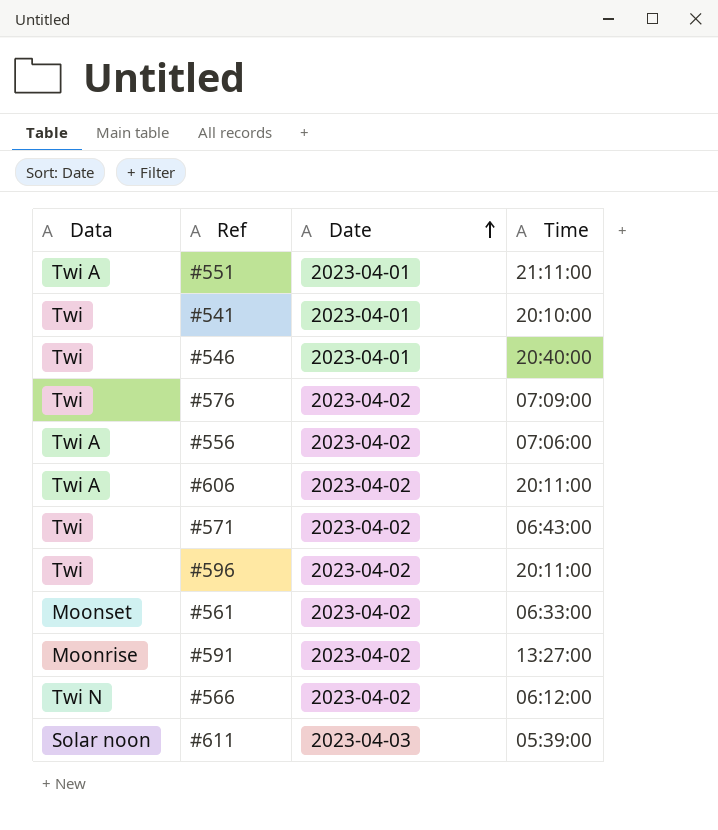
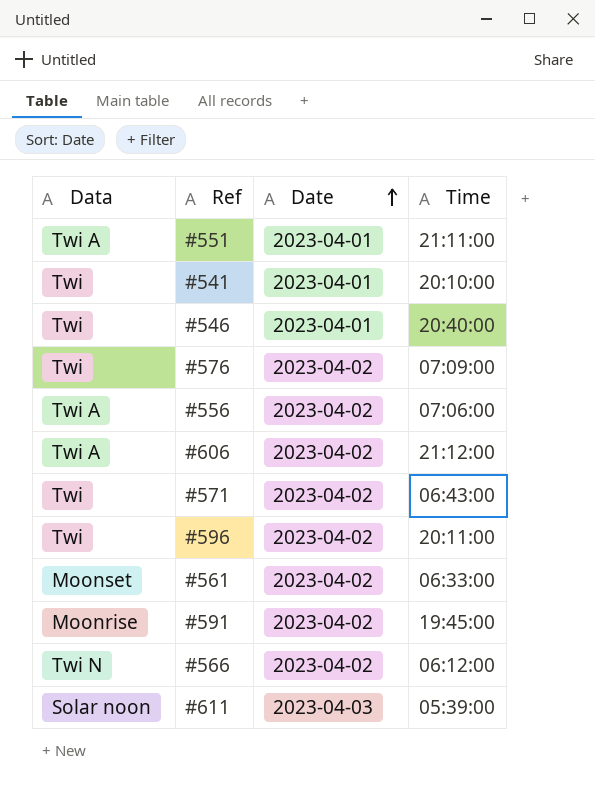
#606 | Time: 20:11:00 -> 21:12:00
#591 | Time: 13:27:00 -> 19:45:00

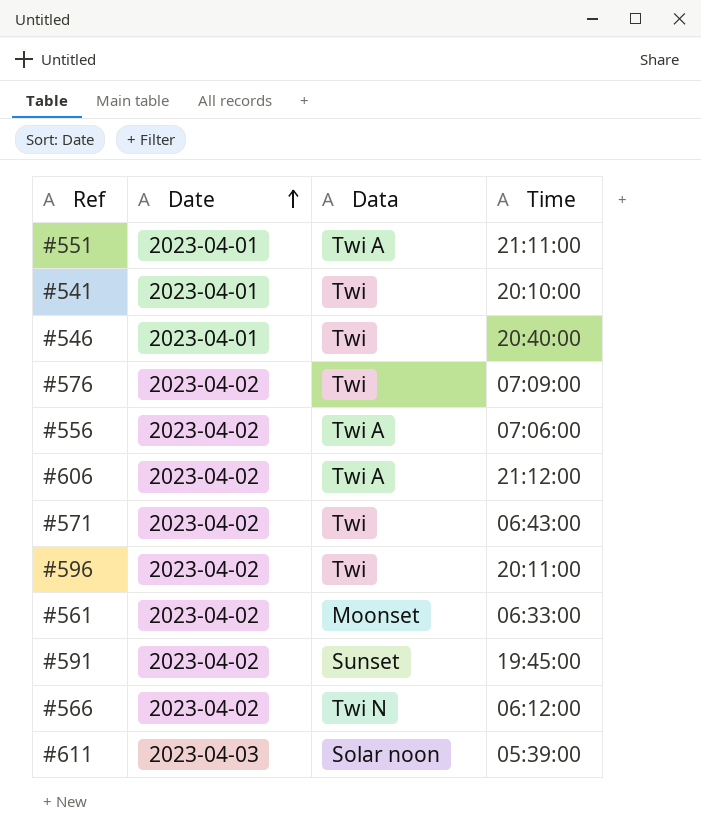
column Data | position: 1 -> 3
#591 | Data: Moonrise -> Sunset

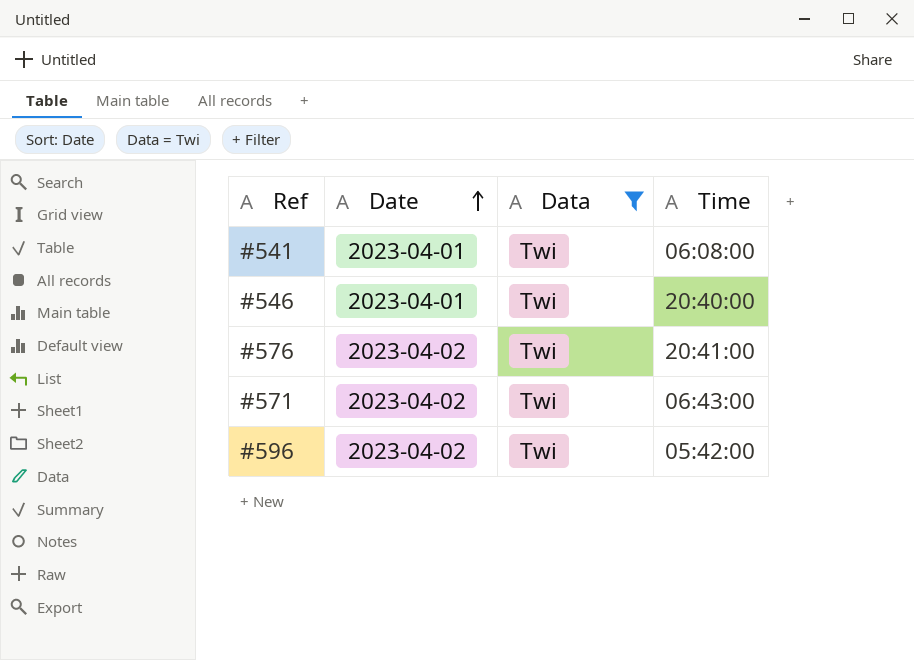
filter: none -> Data = Twi
#541 | Time: 20:10:00 -> 06:08:00
#576 | Time: 07:09:00 -> 20:41:00
#596 | Time: 20:11:00 -> 05:42:00

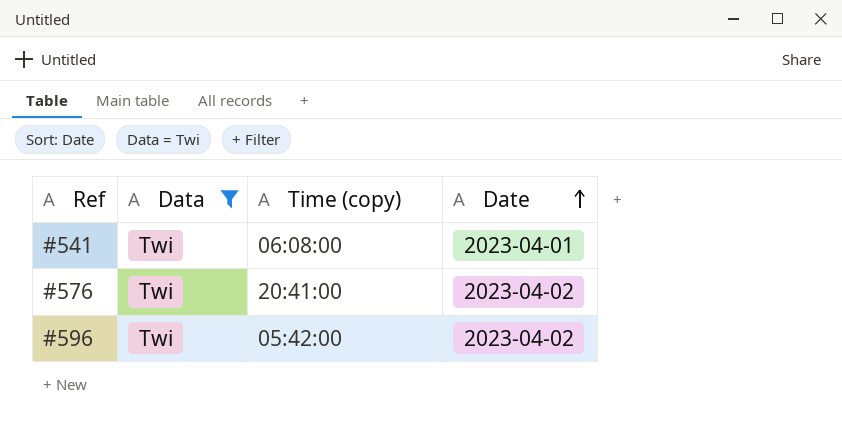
column name: Time -> Time (copy)
column Date | position: 2 -> 4
row #546: 2023-04-01 | Twi | 20:40:00 -> none
row #571: 2023-04-02 | Twi | 06:43:00 -> none

